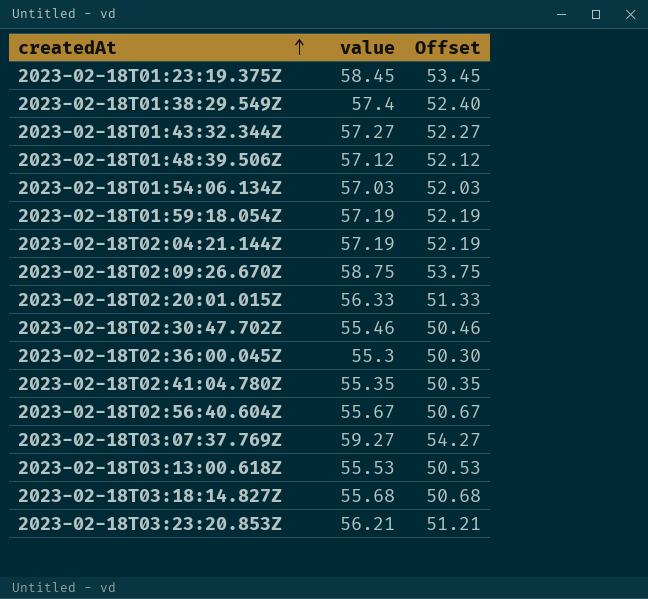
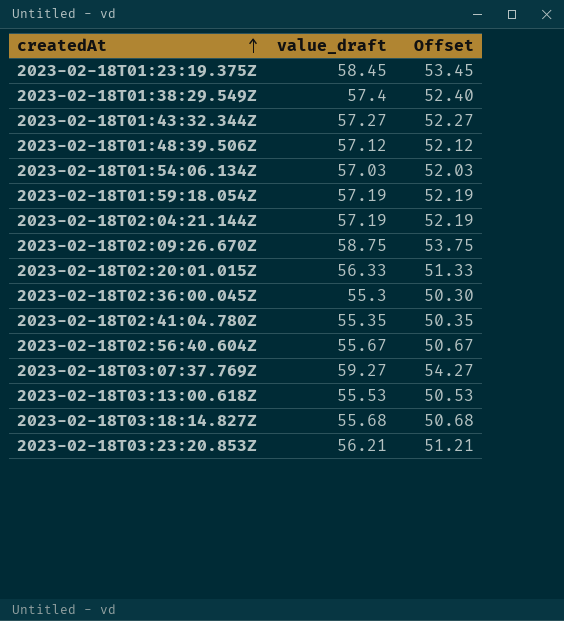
column name: value -> value_draft
row 2023-02-18T02:30:47.702Z: 55.46 | 50.46 -> none

